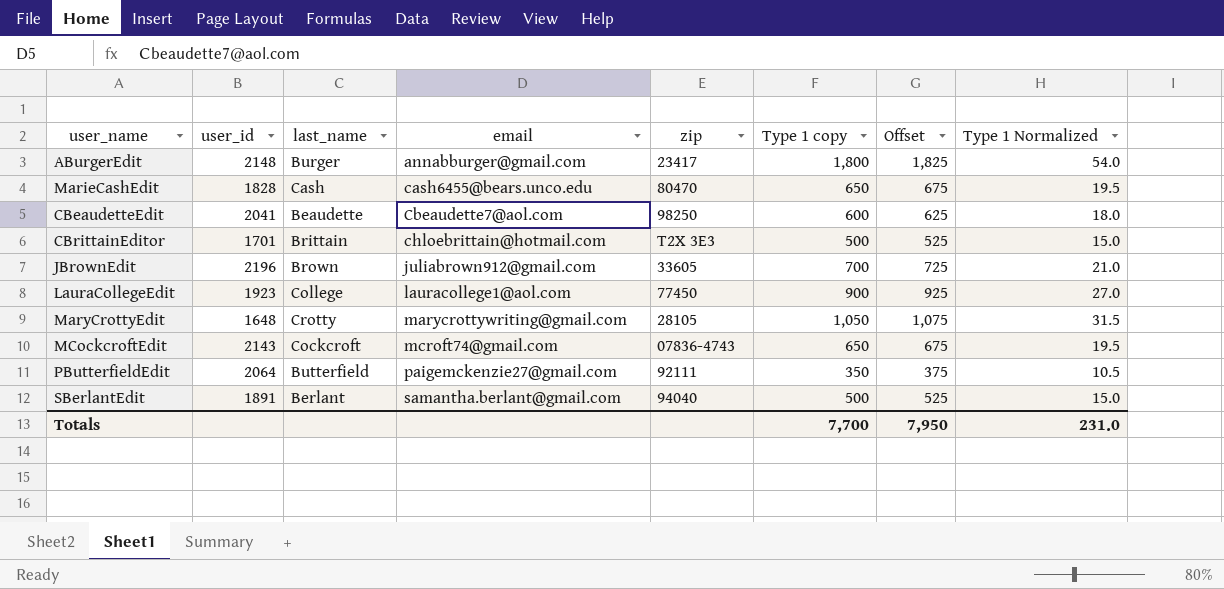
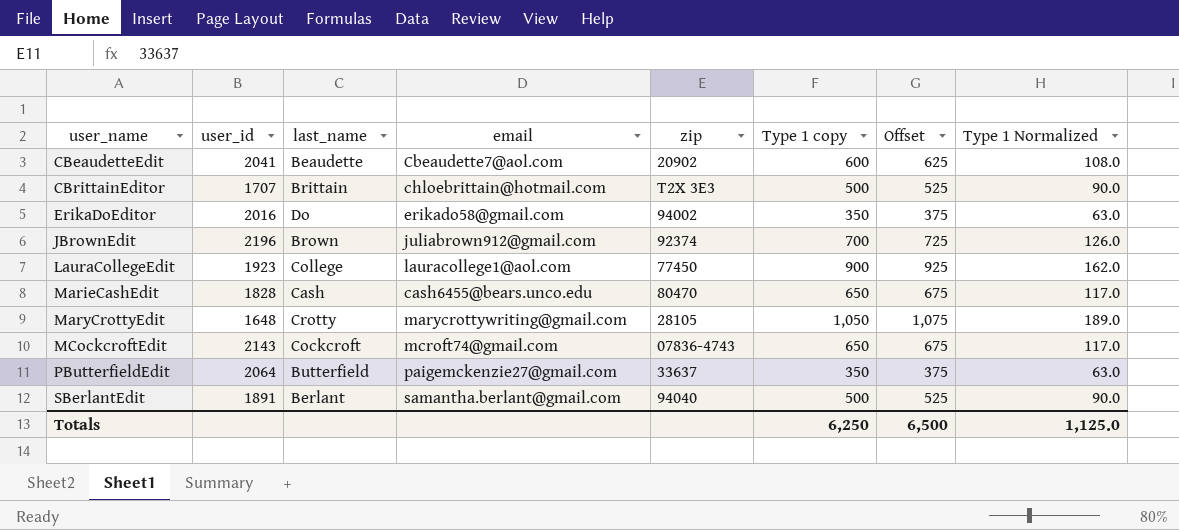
row order: email ascending -> user_name ascending
column Type 1 Normalized | formula: [Type 1 copy] * 0.03 -> [Type 1 copy] * 0.18
row ABurgerEdit: 2148 | Burger | annabburger@gmail.com | 23417 | 1,800 | 1,825 | 54.0 -> none
CBeaudetteEdit | zip: 98250 -> 20902
CBrittainEditor | user_id: 1701 -> 1707
row ErikaDoEditor: none -> 2016 | Do | erikado58@gmail.com | 94002 | 350 | 375 | 63.0
JBrownEdit | zip: 33605 -> 92374
PButterfieldEdit | zip: 92111 -> 33637
Totals | Type 1 copy: 7,700 -> 6,250
Totals | Offset: 7,950 -> 6,500
Totals | Type 1 Normalized: 231.0 -> 1,125.0

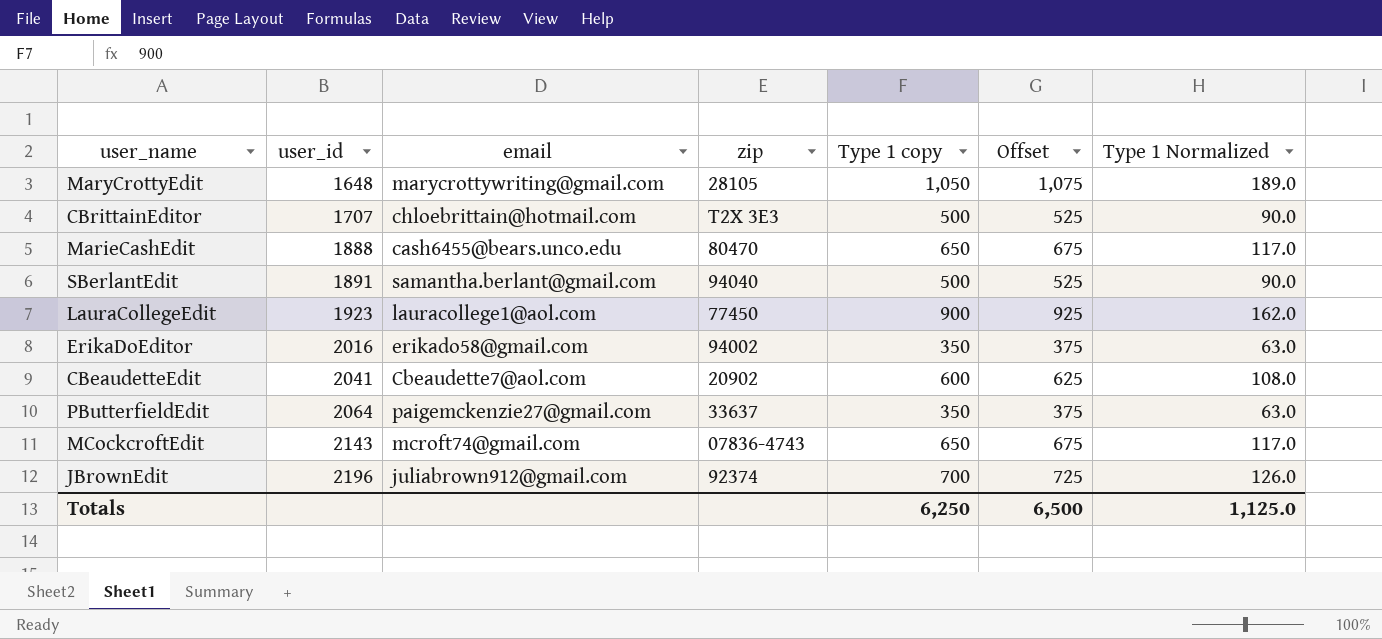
row order: user_name ascending -> user_id ascending
column last_name | position: 3 -> none
MarieCashEdit | user_id: 1828 -> 1888

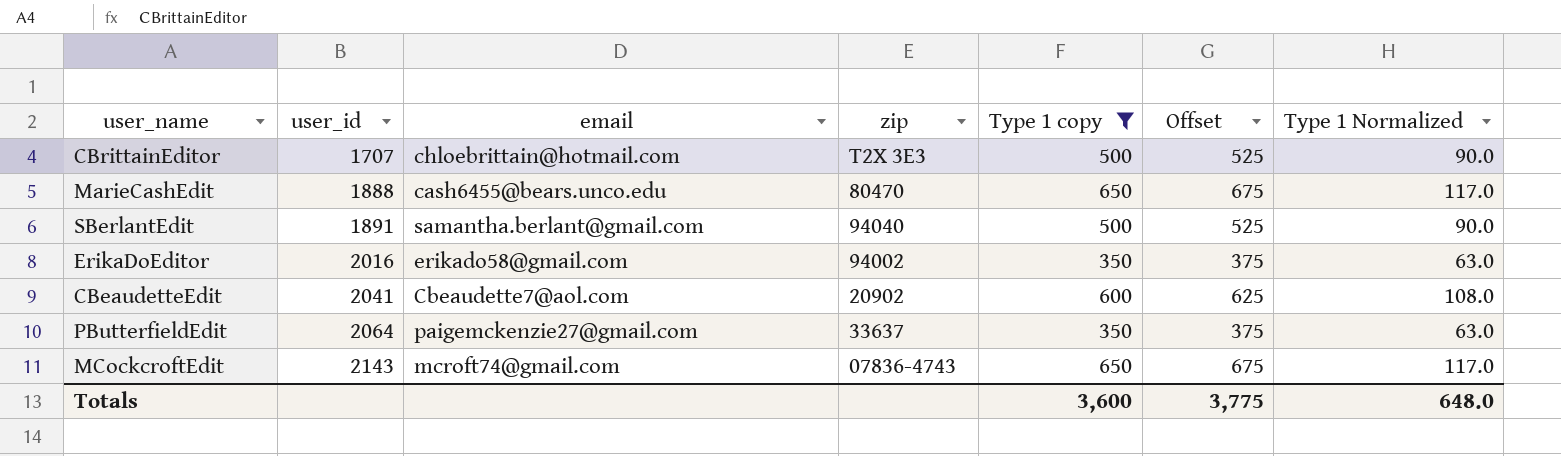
filter: none -> Type 1 copy <= 650
Totals | Type 1 copy: 6,250 -> 3,600
Totals | Offset: 6,500 -> 3,775
Totals | Type 1 Normalized: 1,125.0 -> 648.0

